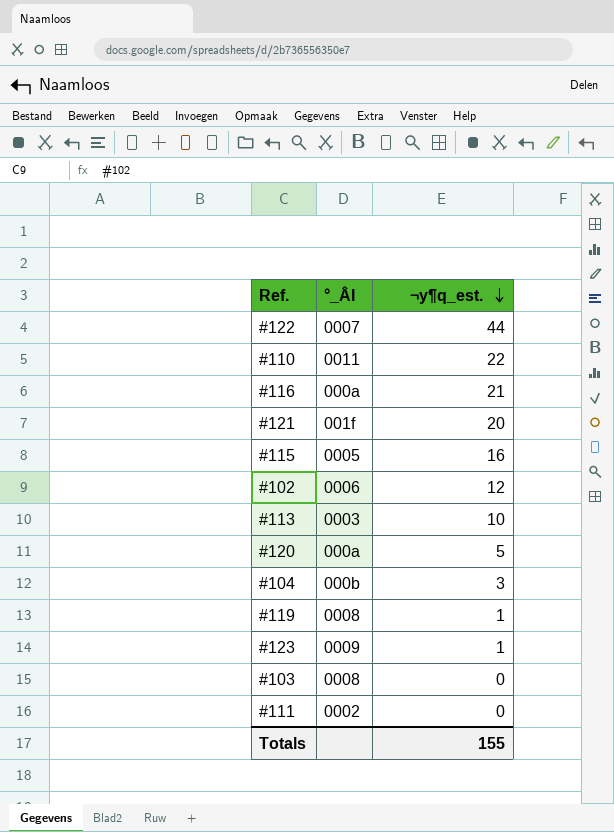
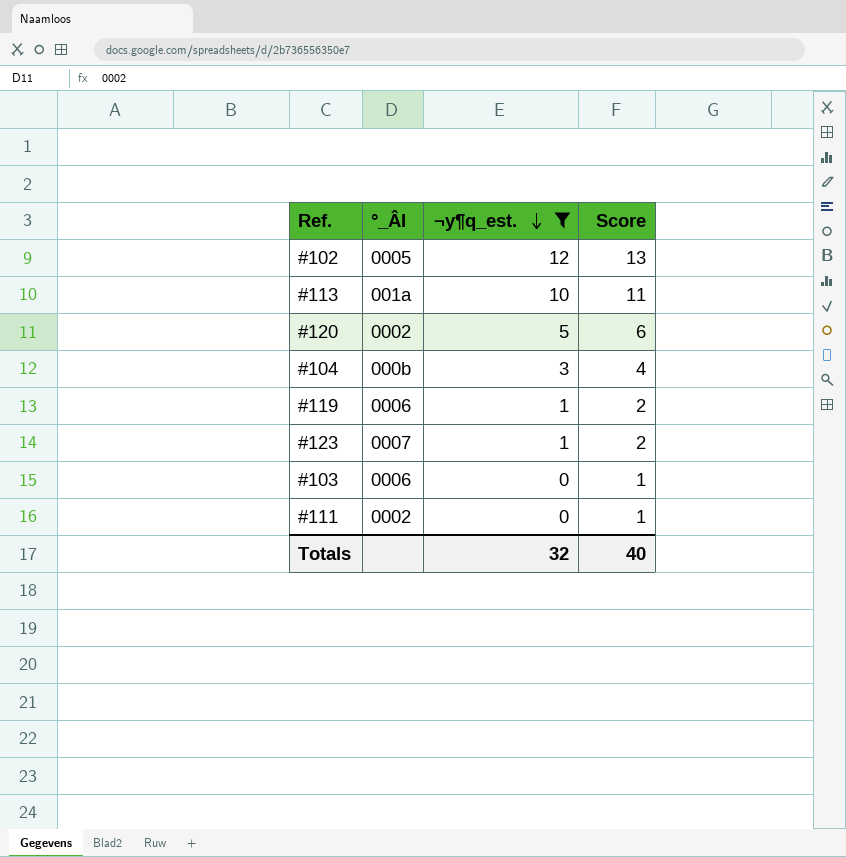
filter: none -> ¬y¶q_est. <= 12
column Score | formula: none -> [¬y¶q_est.] + 1
#102 | °_ÂI: 0006 -> 0005
#113 | °_ÂI: 0003 -> 001a
#120 | °_ÂI: 000a -> 0002
#119 | °_ÂI: 0008 -> 0006
#123 | °_ÂI: 0009 -> 0007
#103 | °_ÂI: 0008 -> 0006
Totals | ¬y¶q_est.: 155 -> 32

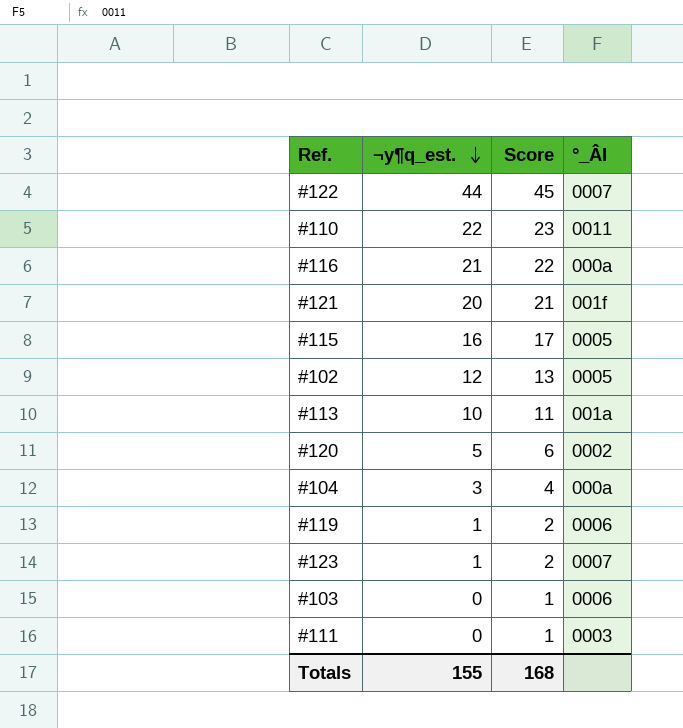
filter: ¬y¶q_est. <= 12 -> none
column °_ÂI | position: 2 -> 4
#104 | °_ÂI: 000b -> 000a
#111 | °_ÂI: 0002 -> 0003
Totals | ¬y¶q_est.: 32 -> 155
Totals | Score: 40 -> 168

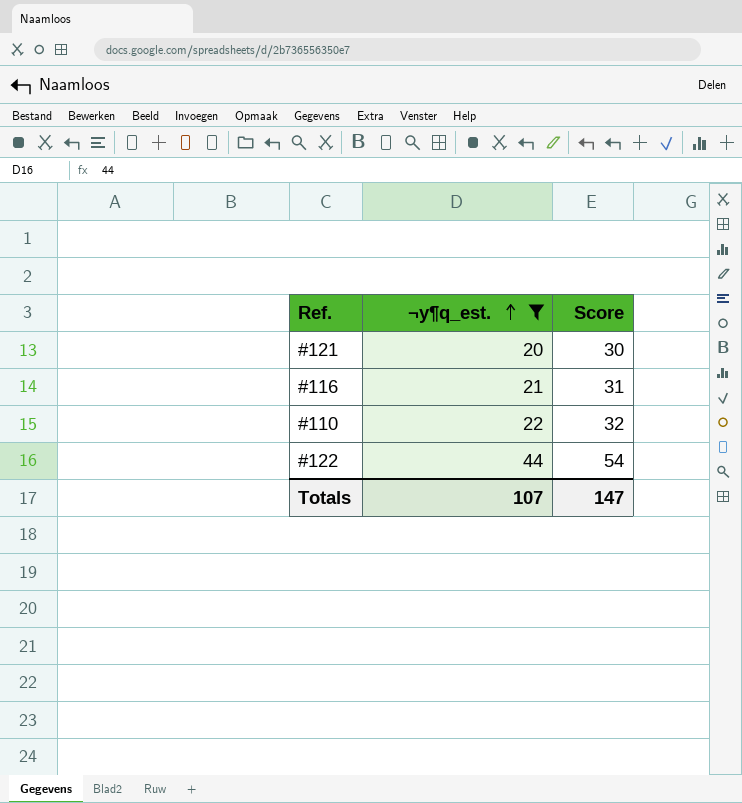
filter: none -> ¬y¶q_est. >= 20
row order: ¬y¶q_est. descending -> ¬y¶q_est. ascending
column °_ÂI | position: 4 -> none
column Score | formula: [¬y¶q_est.] + 1 -> [¬y¶q_est.] + 10
Totals | ¬y¶q_est.: 155 -> 107
Totals | Score: 168 -> 147

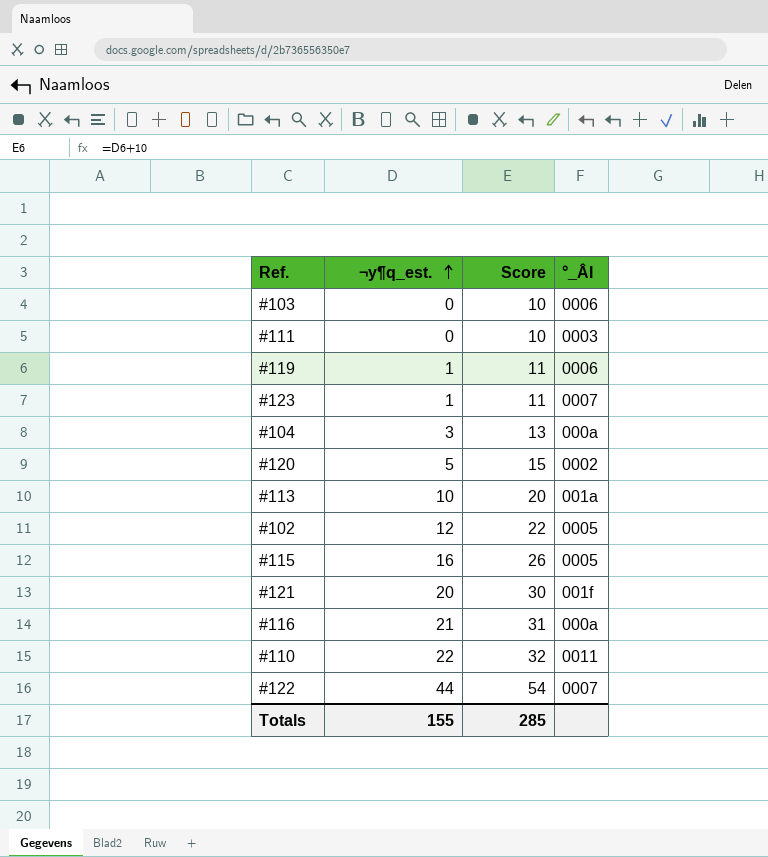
filter: ¬y¶q_est. >= 20 -> none
column °_ÂI | position: none -> 4
Totals | ¬y¶q_est.: 107 -> 155
Totals | Score: 147 -> 285

